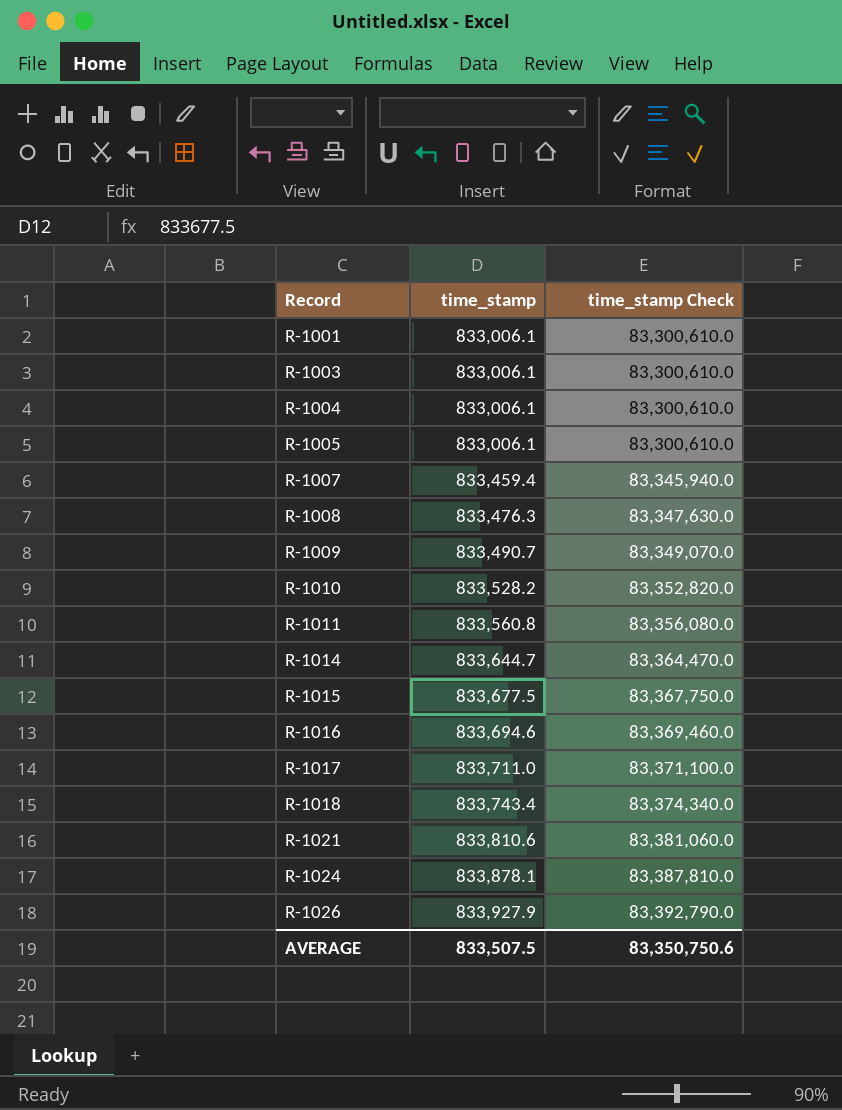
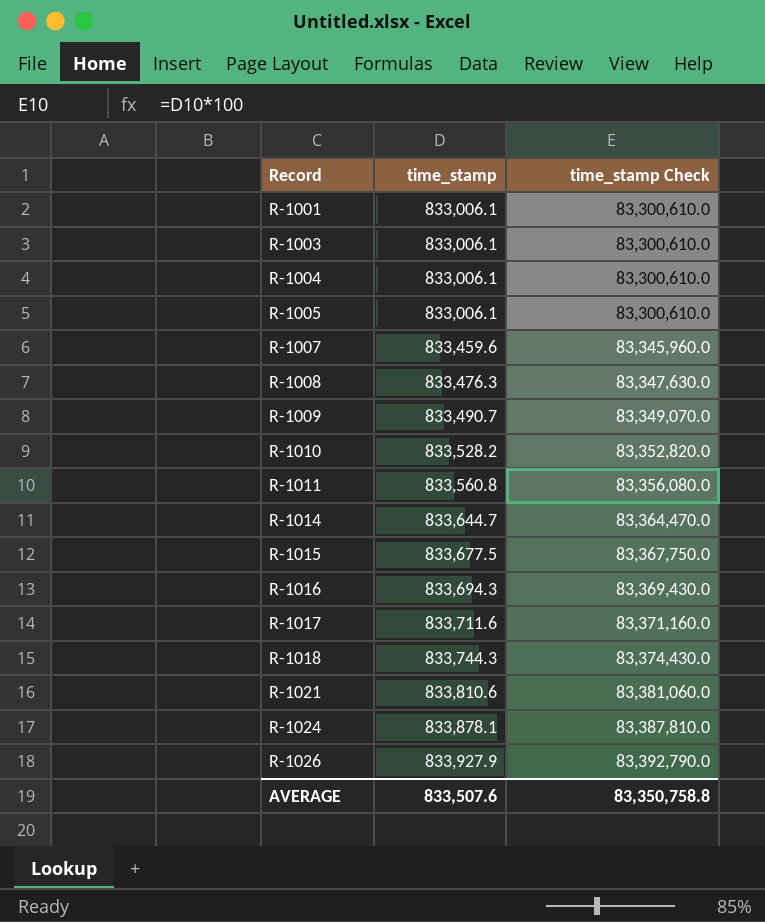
R-1007 | time_stamp: 833,459.4 -> 833,459.6
R-1007 | time_stamp Check: 83,345,940.0 -> 83,345,960.0
R-1016 | time_stamp: 833,694.6 -> 833,694.3
R-1016 | time_stamp Check: 83,369,460.0 -> 83,369,430.0
R-1017 | time_stamp: 833,711.0 -> 833,711.6
R-1017 | time_stamp Check: 83,371,100.0 -> 83,371,160.0
R-1018 | time_stamp: 833,743.4 -> 833,744.3
R-1018 | time_stamp Check: 83,374,340.0 -> 83,374,430.0
AVERAGE | time_stamp: 833,507.5 -> 833,507.6
AVERAGE | time_stamp Check: 83,350,750.6 -> 83,350,758.8

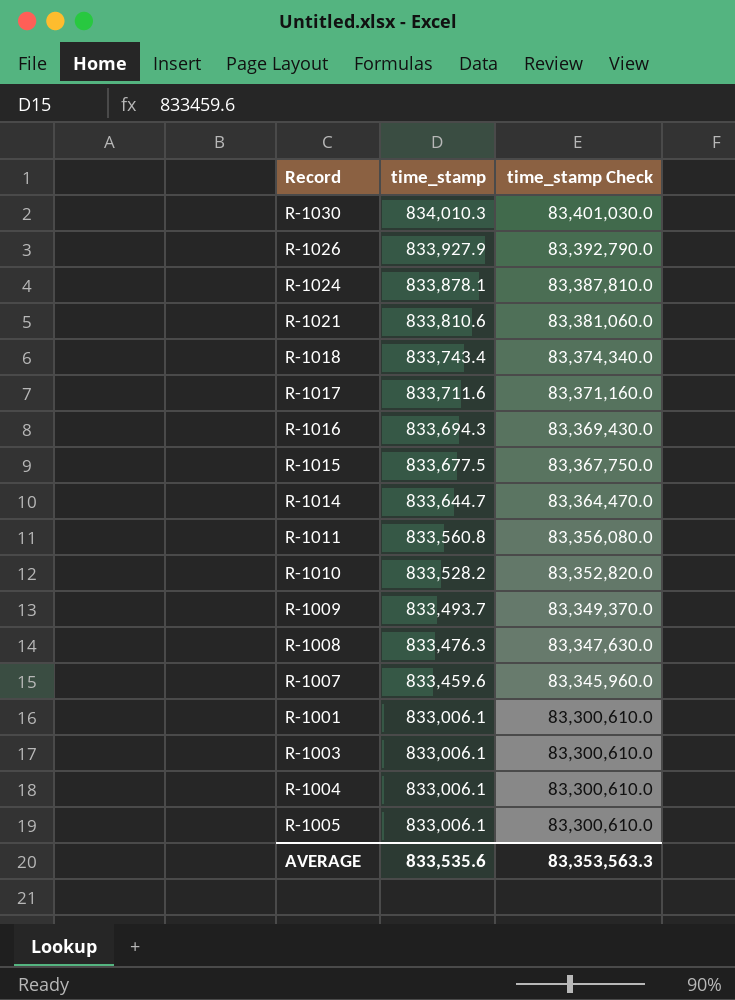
row order: Record ascending -> time_stamp descending
row R-1030: none -> 834,010.3 | 83,401,030.0
R-1018 | time_stamp: 833,744.3 -> 833,743.4
R-1018 | time_stamp Check: 83,374,430.0 -> 83,374,340.0
R-1009 | time_stamp: 833,490.7 -> 833,493.7
R-1009 | time_stamp Check: 83,349,070.0 -> 83,349,370.0
AVERAGE | time_stamp: 833,507.6 -> 833,535.6
AVERAGE | time_stamp Check: 83,350,758.8 -> 83,353,563.3

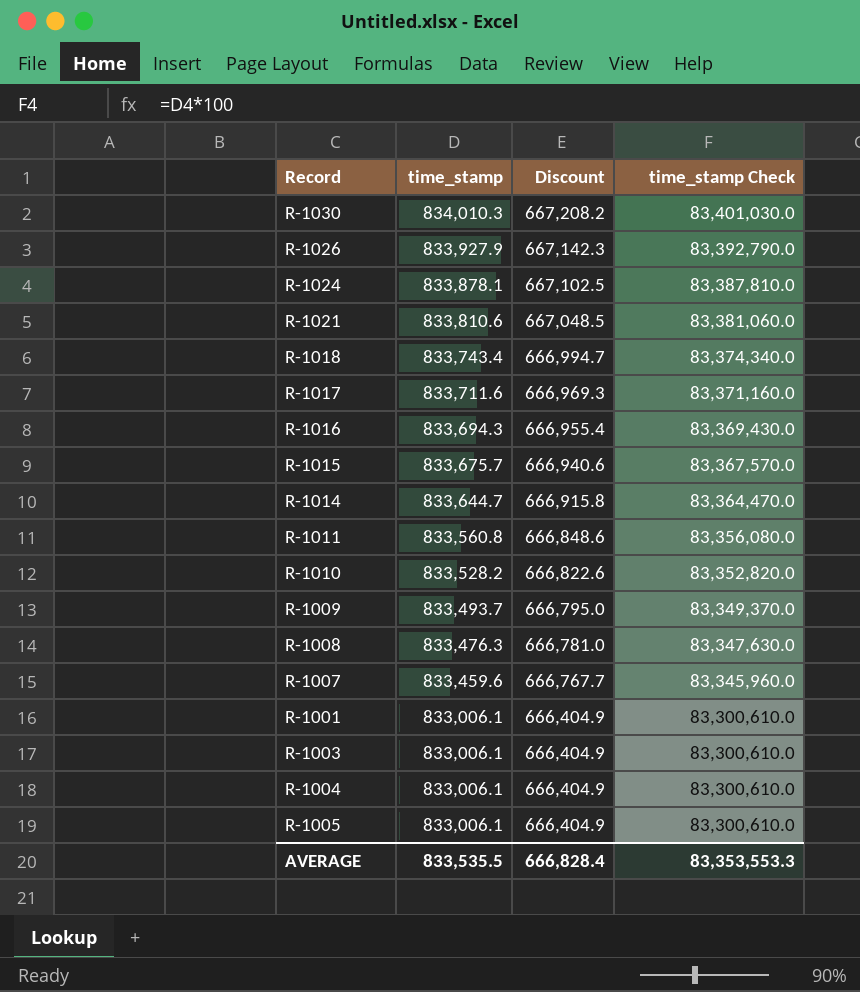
column Discount | formula: none -> [time_stamp] * 0.8
R-1015 | time_stamp: 833,677.5 -> 833,675.7
R-1015 | time_stamp Check: 83,367,750.0 -> 83,367,570.0
AVERAGE | time_stamp: 833,535.6 -> 833,535.5
AVERAGE | time_stamp Check: 83,353,563.3 -> 83,353,553.3

